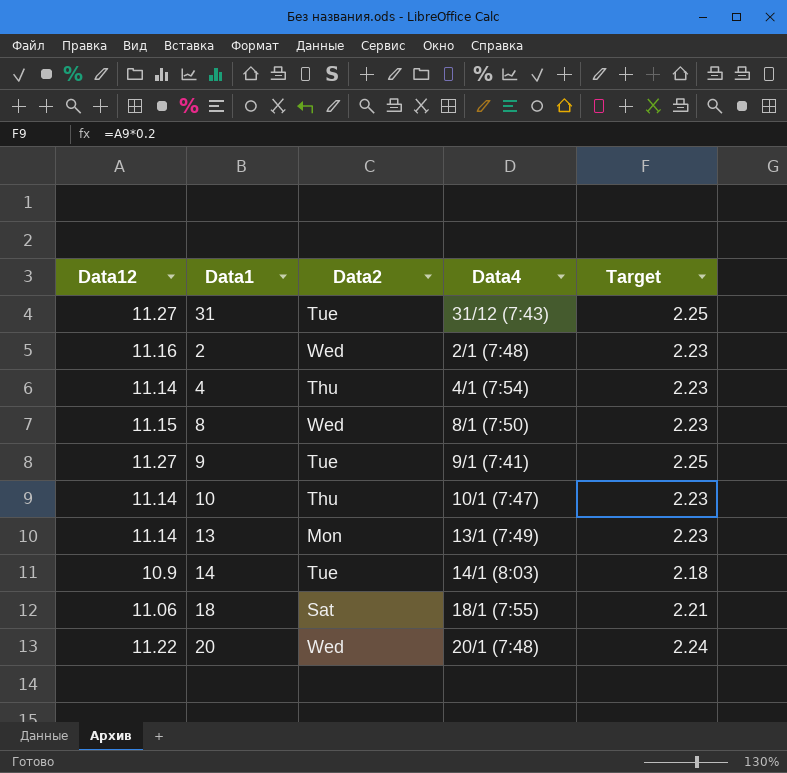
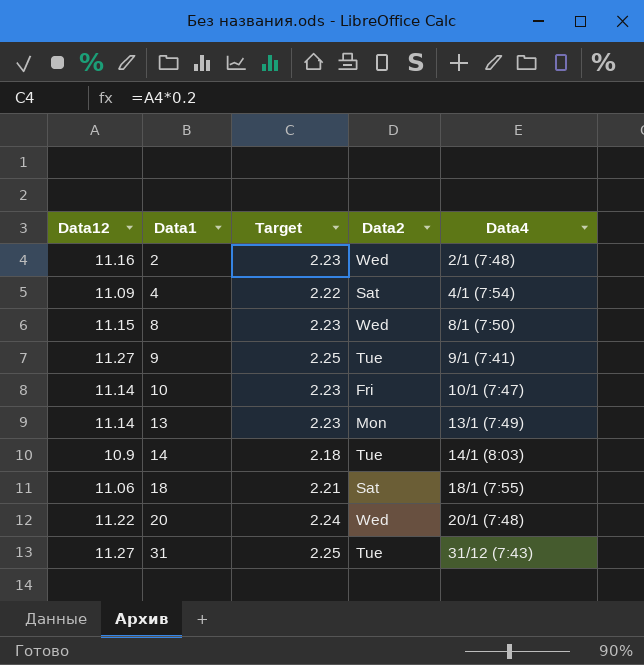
row order: none -> Data1 ascending
column Target | position: 5 -> 3
4 | Data12: 11.14 -> 11.09
4 | Target: 2.23 -> 2.22
4 | Data2: Thu -> Sat
10 | Data2: Thu -> Fri

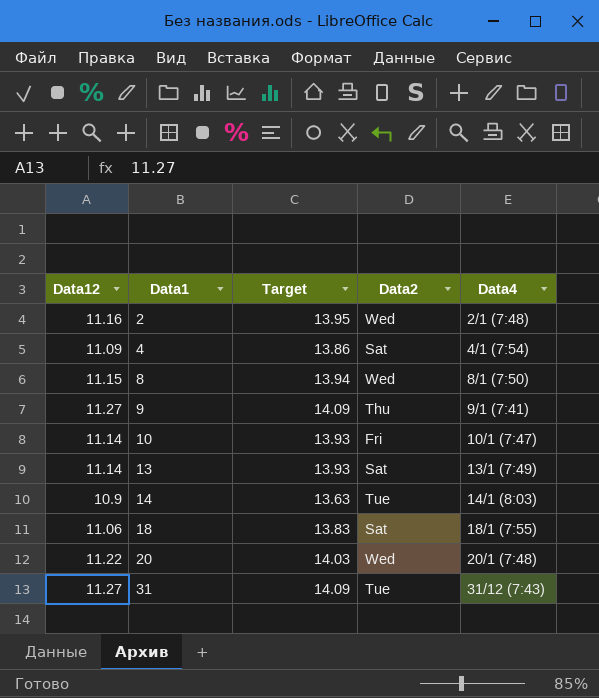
column Target | formula: [Data12] * 0.2 -> [Data12] * 1.25
9 | Data2: Tue -> Thu
13 | Data2: Mon -> Sat

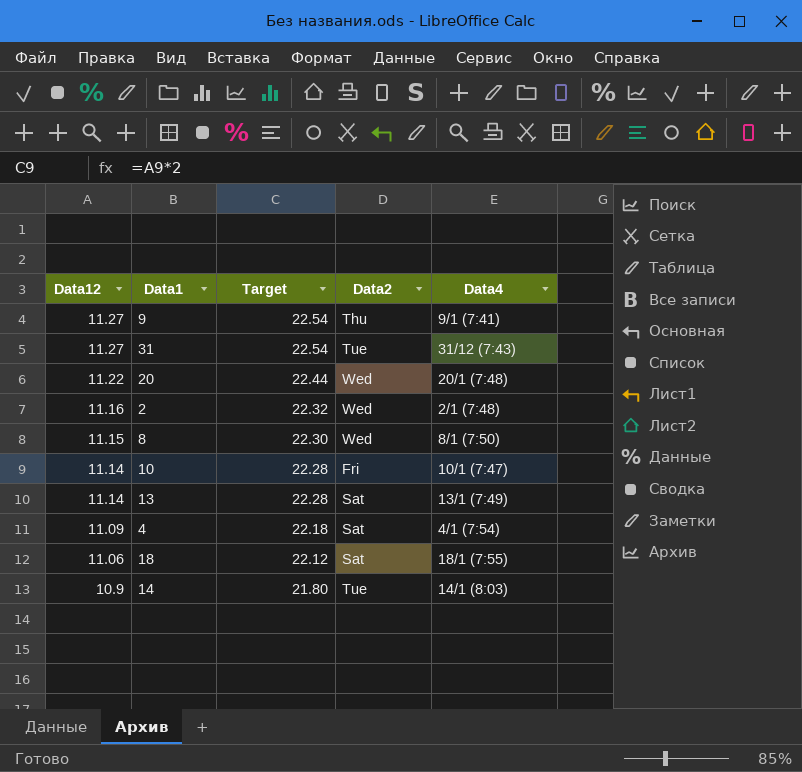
row order: Data1 ascending -> Data12 descending
column Target | formula: [Data12] * 1.25 -> [Data12] * 2

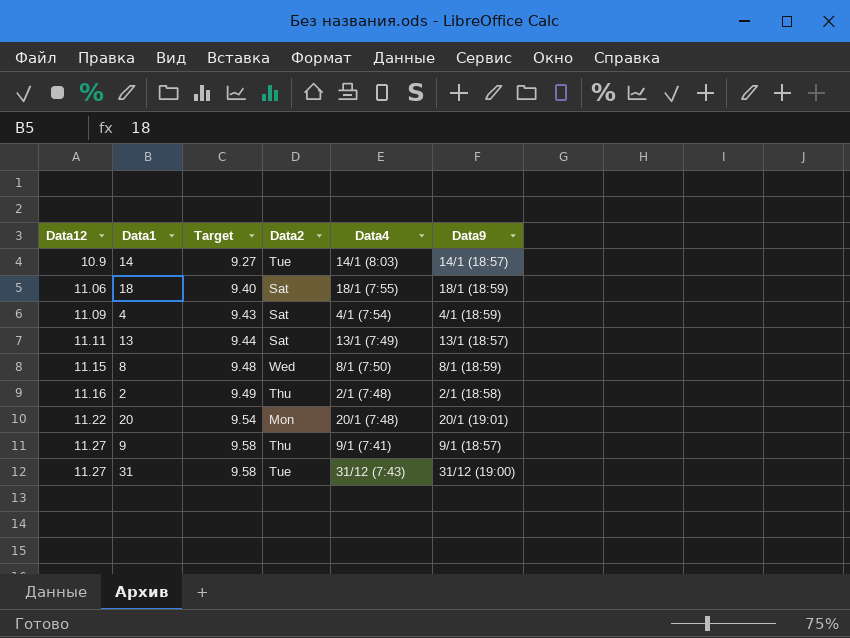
row order: Data12 descending -> Data12 ascending
column Target | formula: [Data12] * 2 -> [Data12] * 0.85
column Data9 | position: none -> 6
row 10: 11.14 | 22.28 | Fri | 10/1 (7:47) -> none
13 | Data12: 11.14 -> 11.11
2 | Data2: Wed -> Thu
20 | Data2: Wed -> Mon

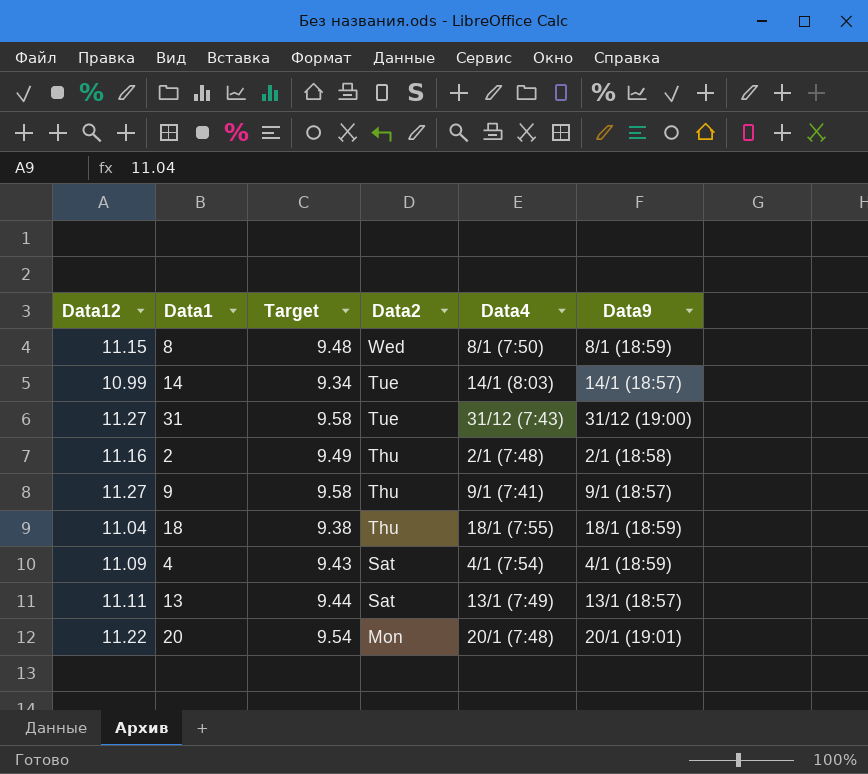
row order: Data12 ascending -> Data2 descending
14 | Data12: 10.9 -> 10.99
14 | Target: 9.27 -> 9.34
18 | Data12: 11.06 -> 11.04
18 | Target: 9.40 -> 9.38
18 | Data2: Sat -> Thu

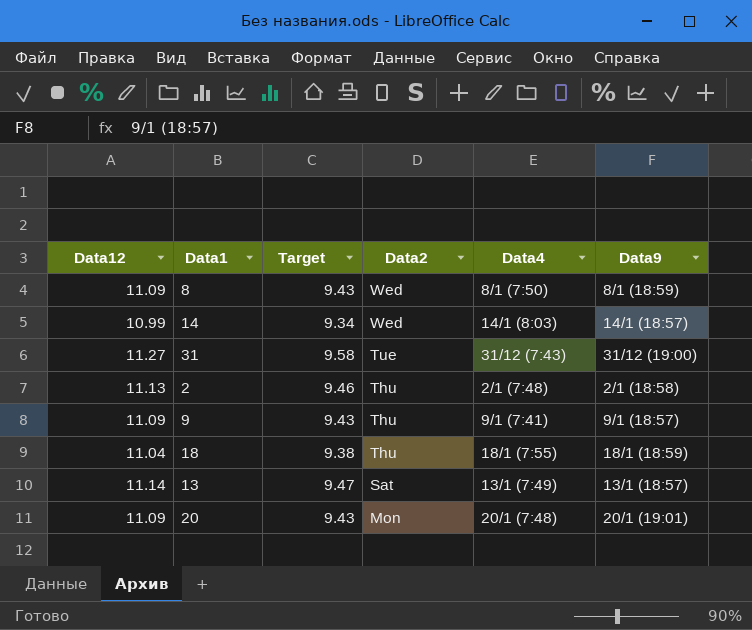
row 4: 11.09 | 9.43 | Sat | 4/1 (7:54) | 4/1 (18:59) -> none
8 | Data12: 11.15 -> 11.09
8 | Target: 9.48 -> 9.43
14 | Data2: Tue -> Wed
2 | Data12: 11.16 -> 11.13
2 | Target: 9.49 -> 9.46
9 | Data12: 11.27 -> 11.09
9 | Target: 9.58 -> 9.43
13 | Data12: 11.11 -> 11.14
13 | Target: 9.44 -> 9.47
20 | Data12: 11.22 -> 11.09
20 | Target: 9.54 -> 9.43

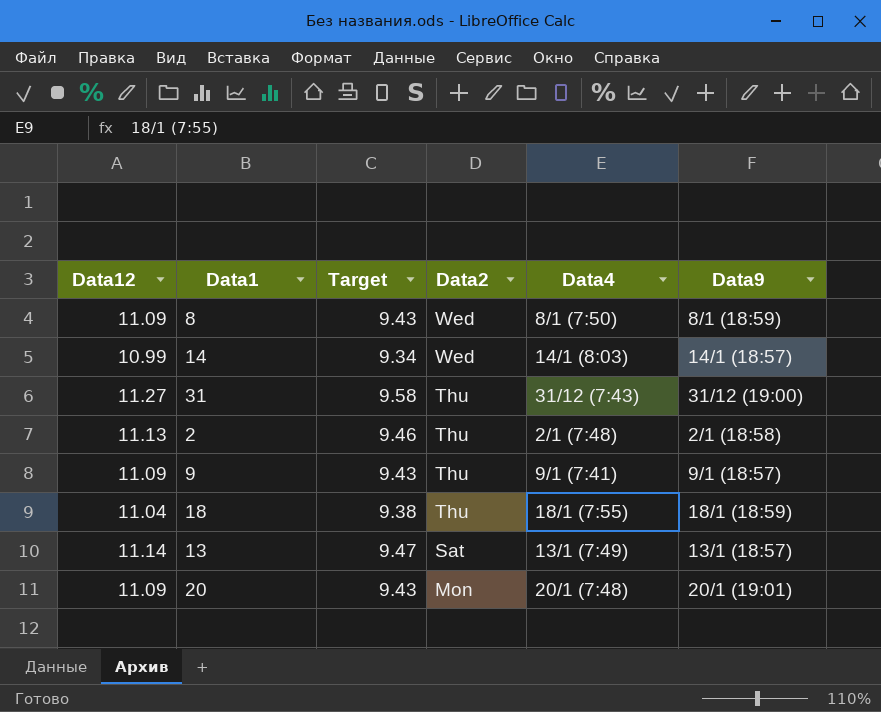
31 | Data2: Tue -> Thu

